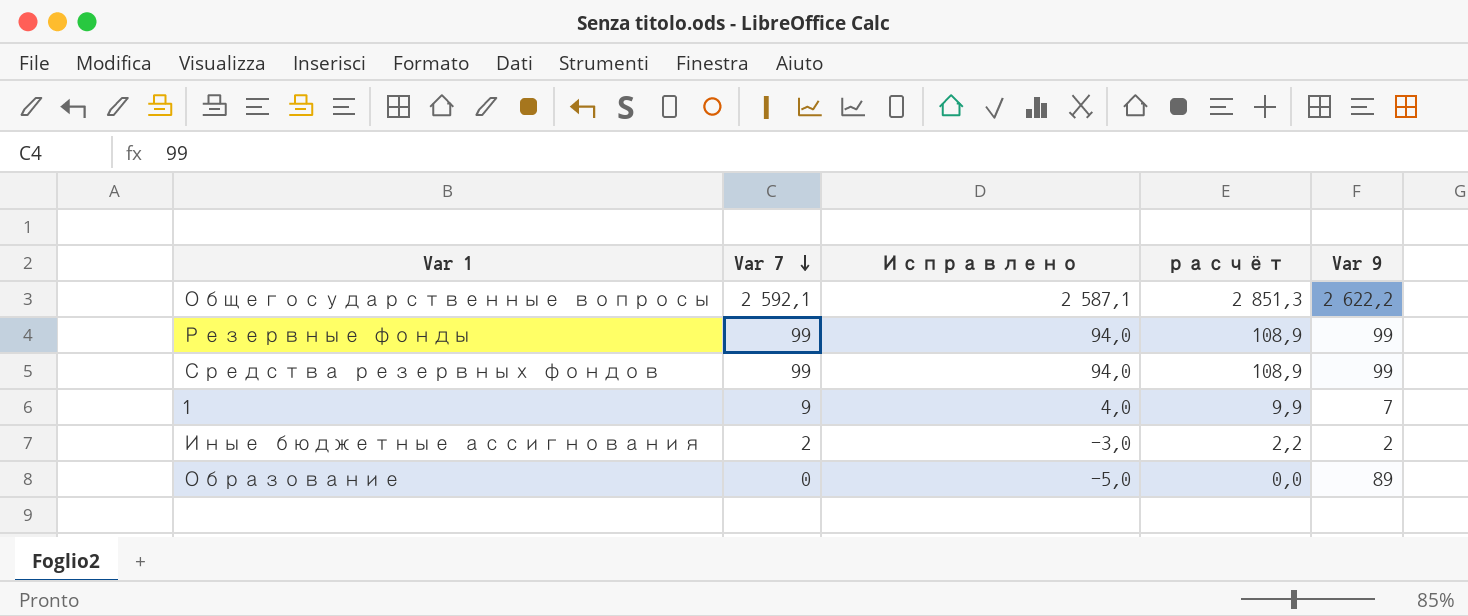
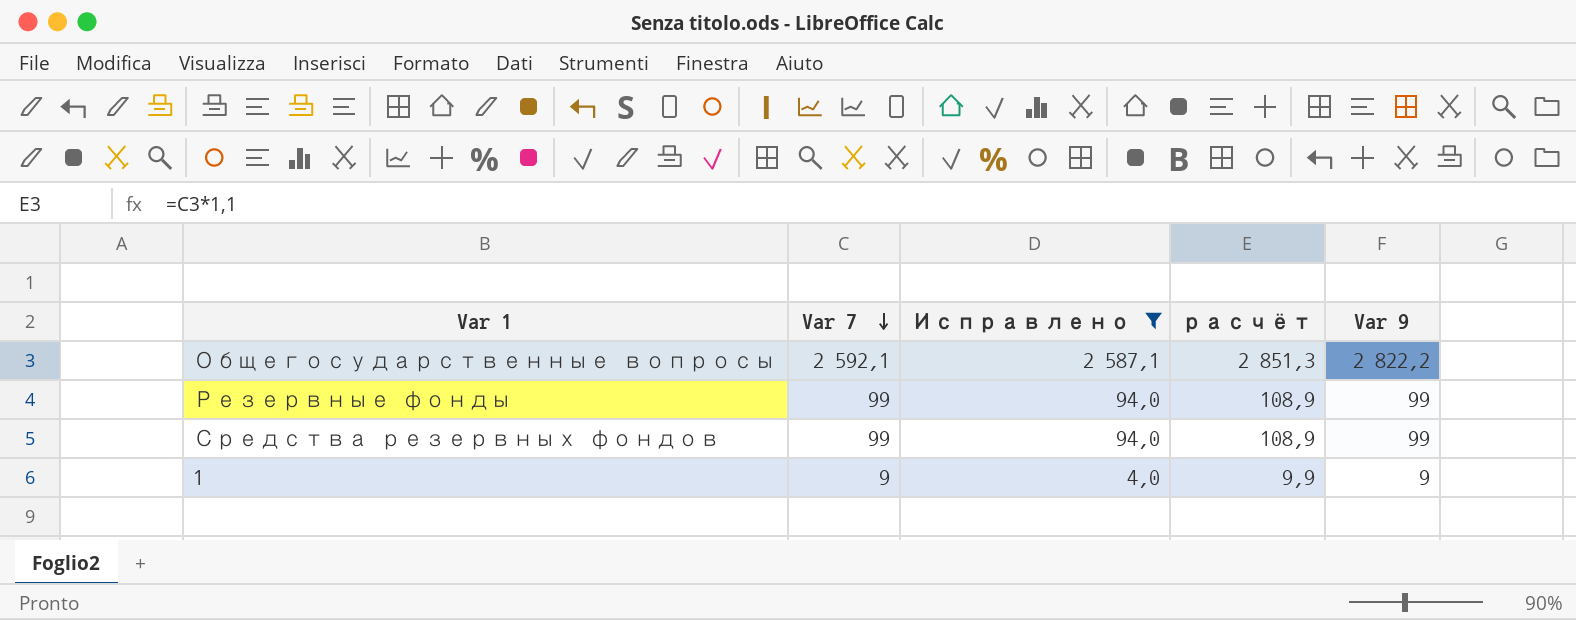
filter: none -> Исправлено >= 4,0
Общегосударственные вопросы | Var 9: 2 622,2 -> 2 822,2
1 | Var 9: 7 -> 9

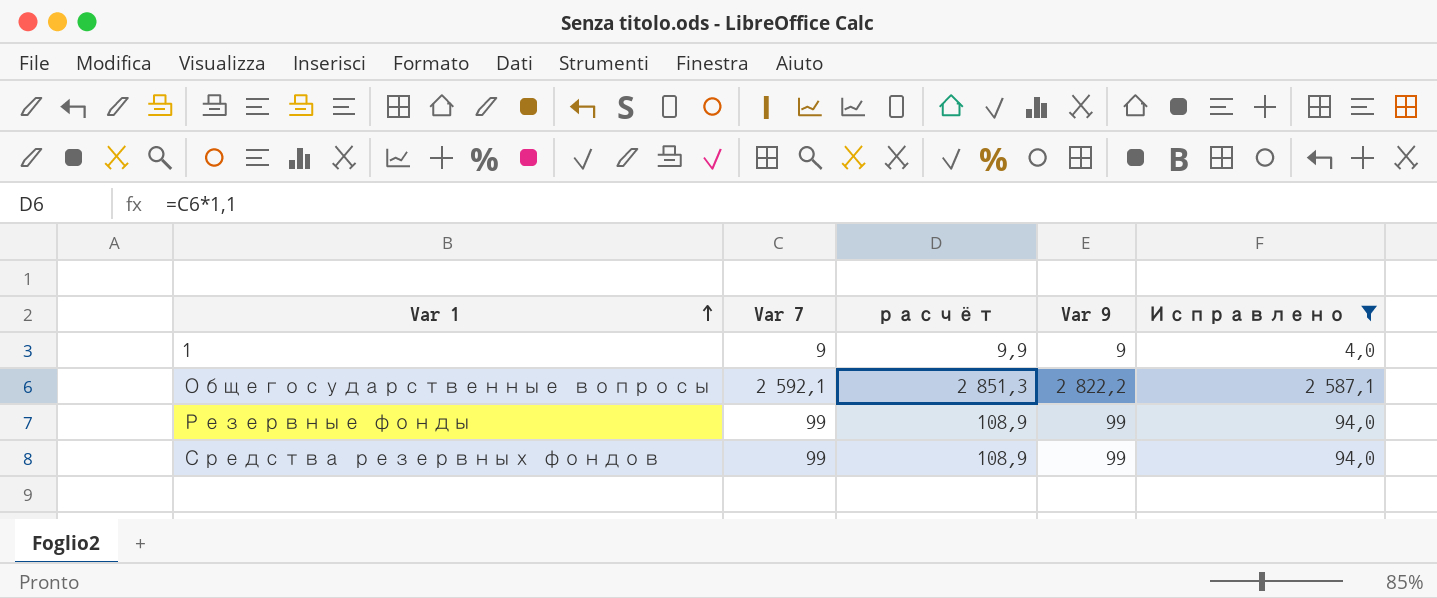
row order: Var 7 descending -> Var 1 ascending
column Исправлено | position: 3 -> 5

